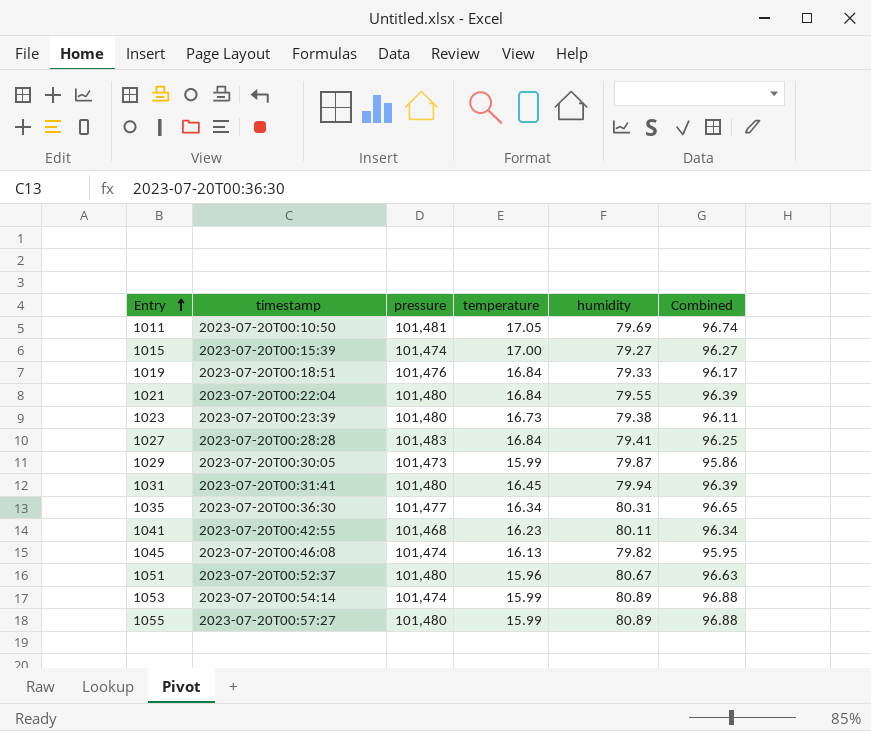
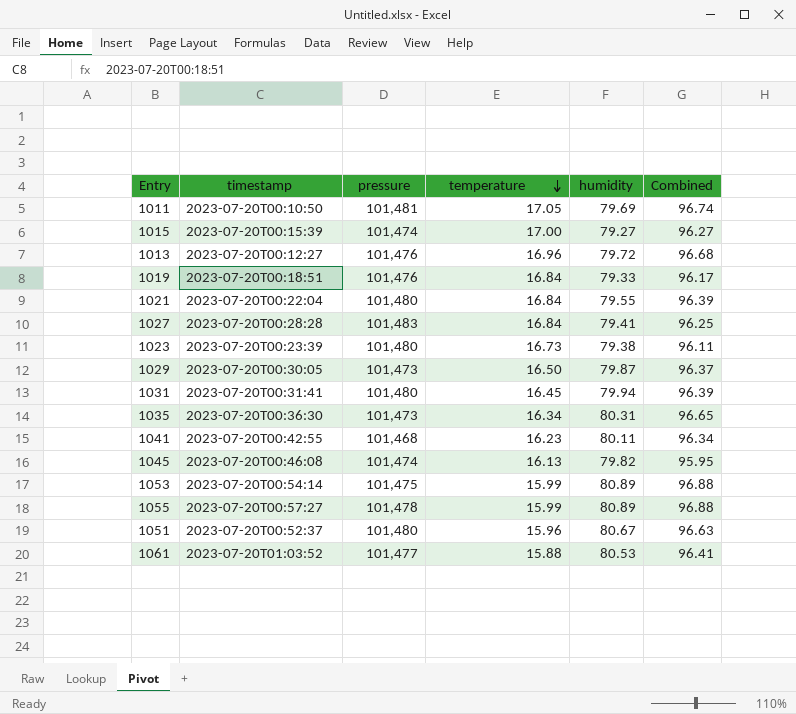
row order: Entry ascending -> temperature descending
row 1013: none -> 2023-07-20T00:12:27 | 101,476 | 16.96 | 79.72 | 96.68
1029 | temperature: 15.99 -> 16.50
1029 | Combined: 95.86 -> 96.37
1035 | pressure: 101,477 -> 101,473
1053 | pressure: 101,474 -> 101,475
1055 | pressure: 101,480 -> 101,478
row 1061: none -> 2023-07-20T01:03:52 | 101,477 | 15.88 | 80.53 | 96.41

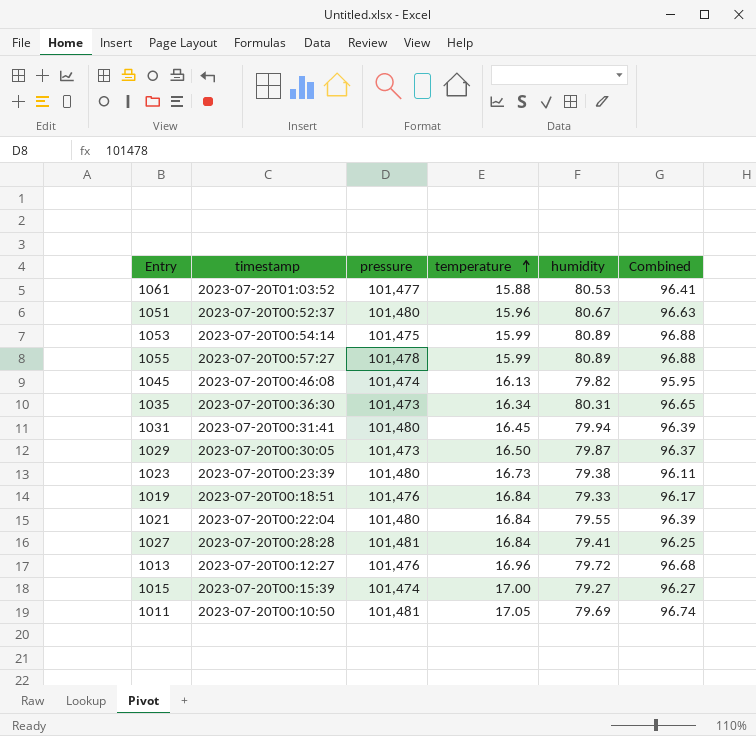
row order: temperature descending -> temperature ascending
row 1041: 2023-07-20T00:42:55 | 101,468 | 16.23 | 80.11 | 96.34 -> none
1027 | pressure: 101,483 -> 101,481

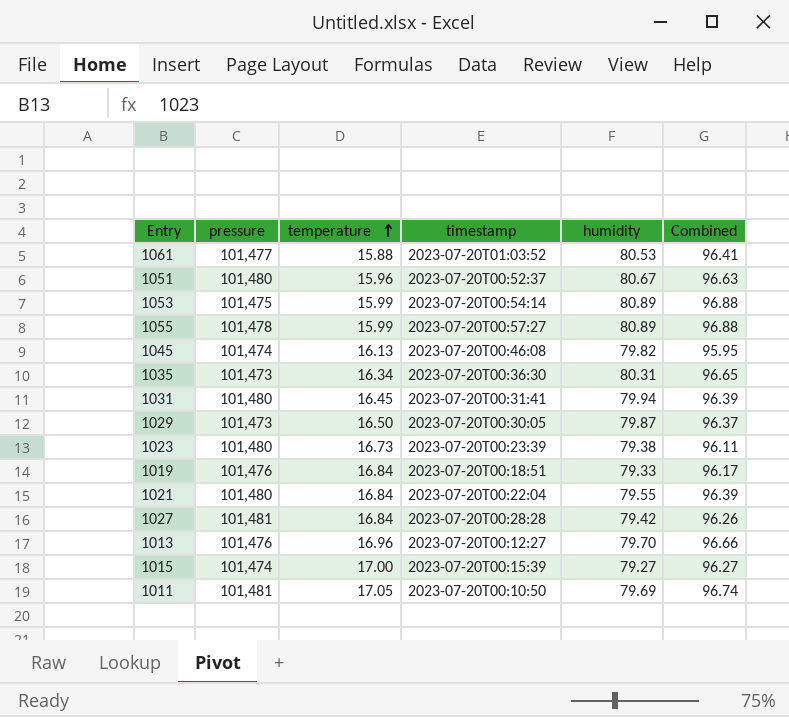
column timestamp | position: 2 -> 4
1027 | humidity: 79.41 -> 79.42
1027 | Combined: 96.25 -> 96.26
1013 | humidity: 79.72 -> 79.70
1013 | Combined: 96.68 -> 96.66

